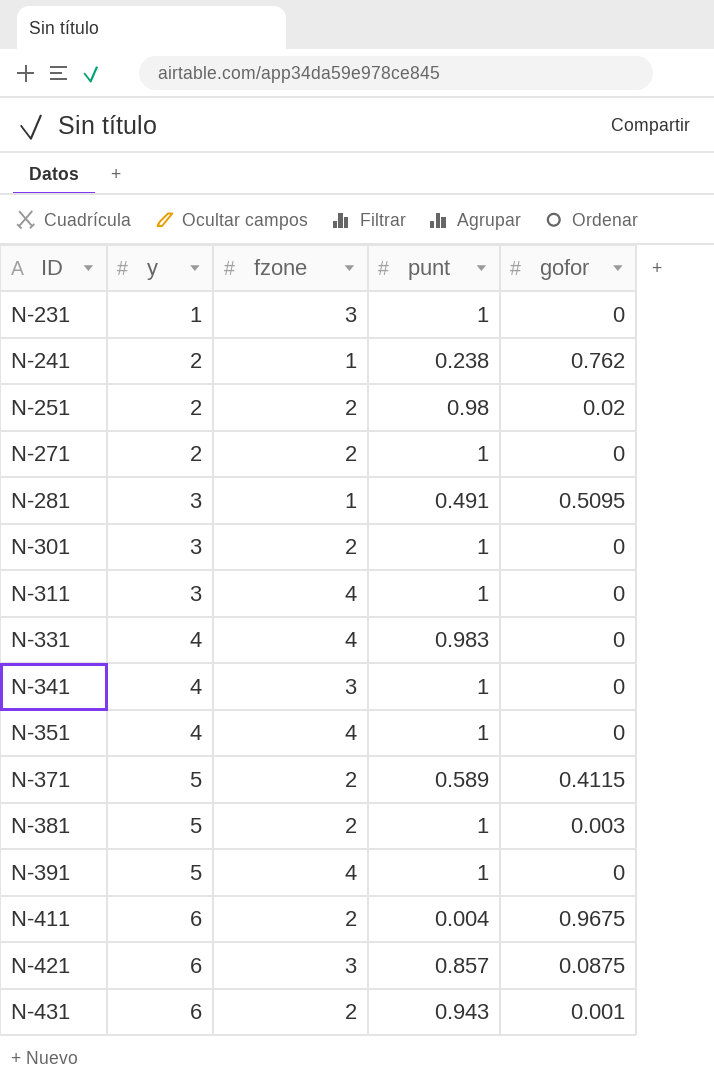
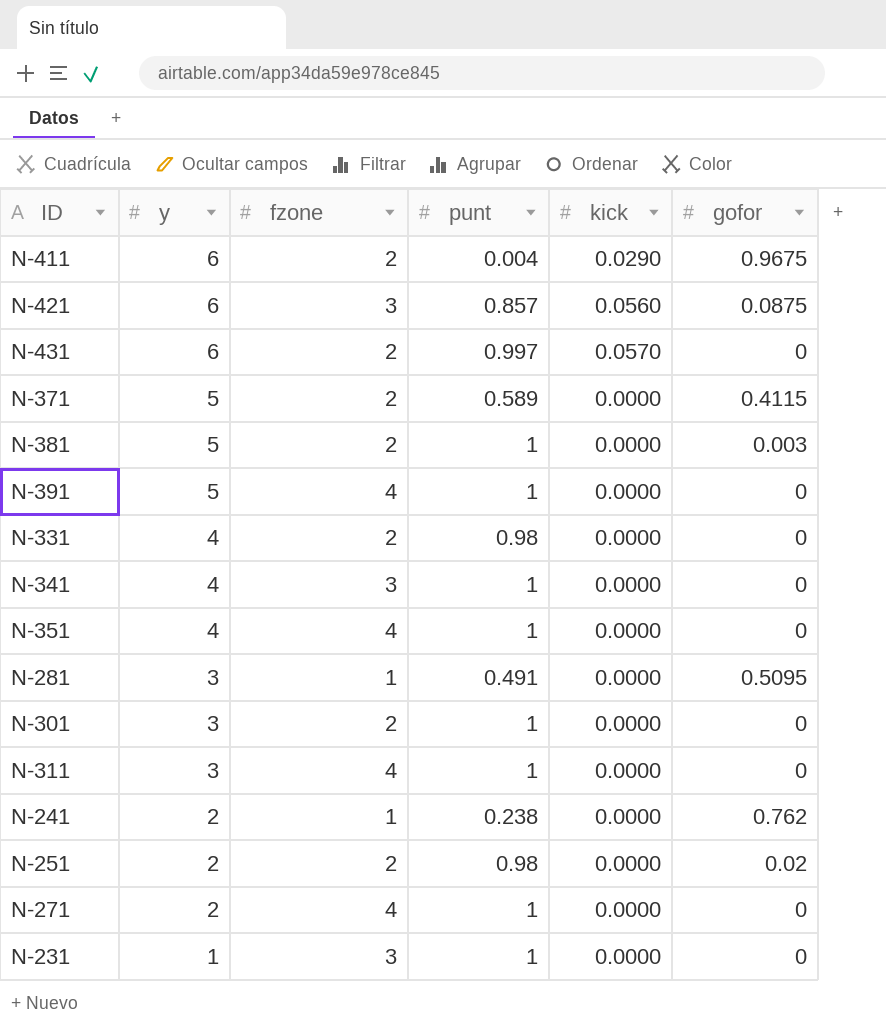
row order: ID ascending -> y descending
column kick | position: none -> 5
N-431 | punt: 0.943 -> 0.997
N-431 | gofor: 0.001 -> 0
N-331 | fzone: 4 -> 2
N-331 | punt: 0.983 -> 0.98
N-271 | fzone: 2 -> 4

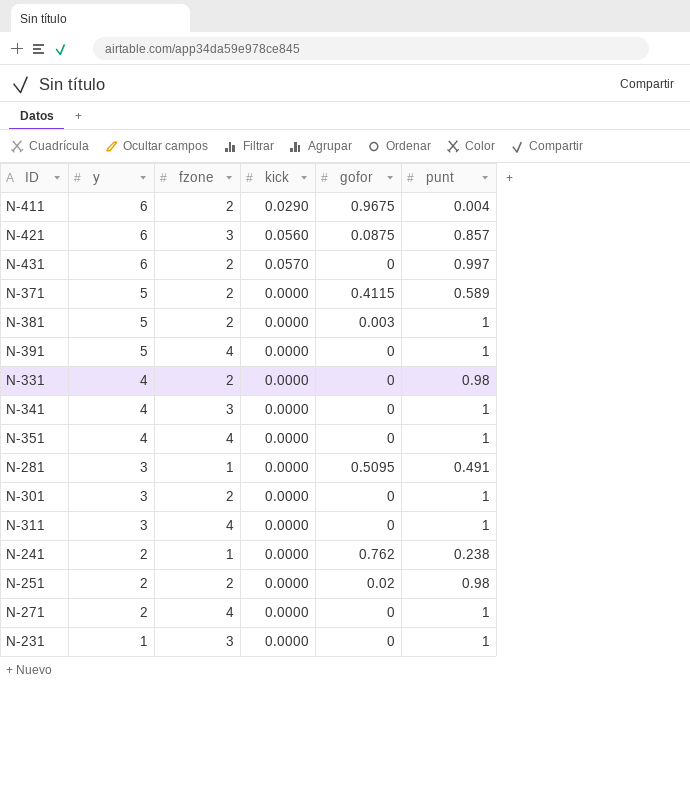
column punt | position: 4 -> 6

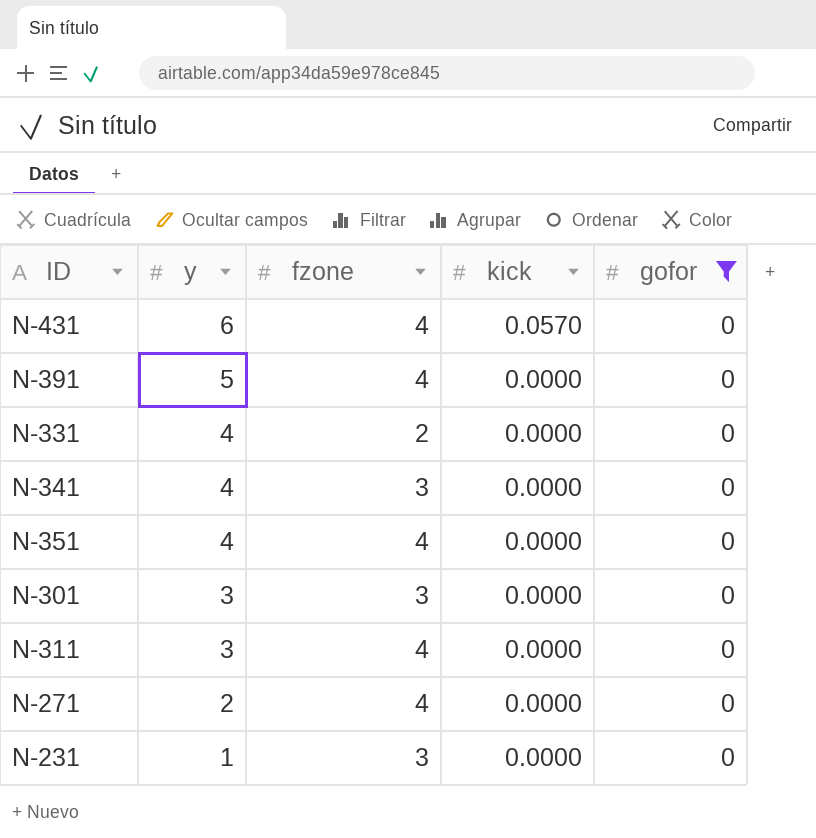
filter: none -> gofor = 0
column punt | position: 6 -> none
N-431 | fzone: 2 -> 4
N-301 | fzone: 2 -> 3

